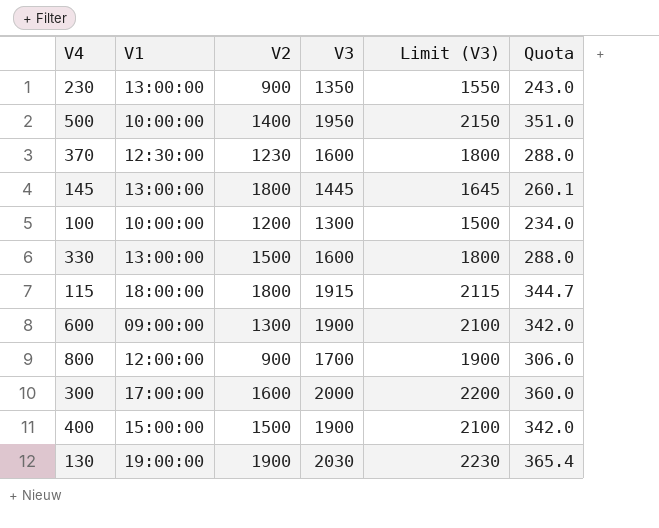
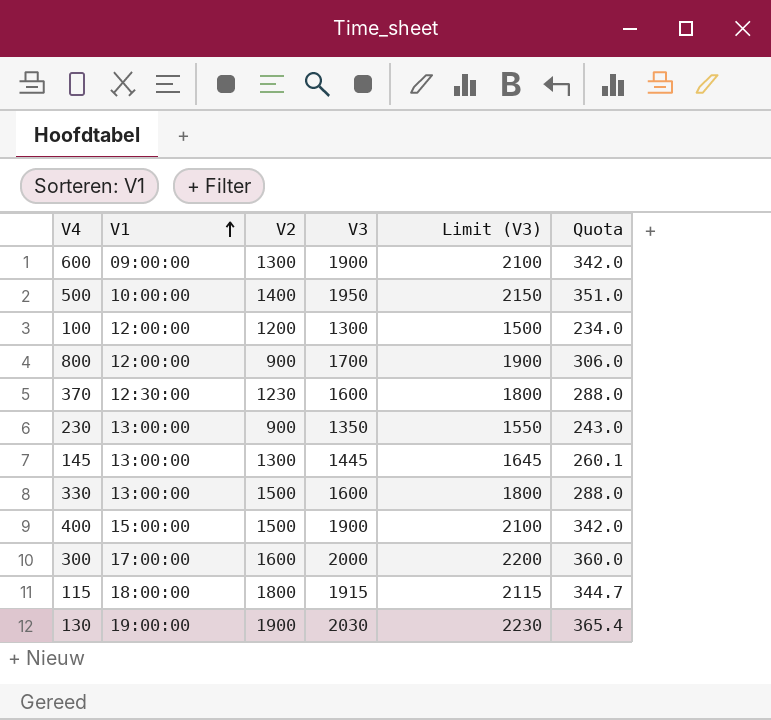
row order: none -> V1 ascending
100 | V1: 10:00:00 -> 12:00:00
145 | V2: 1800 -> 1300

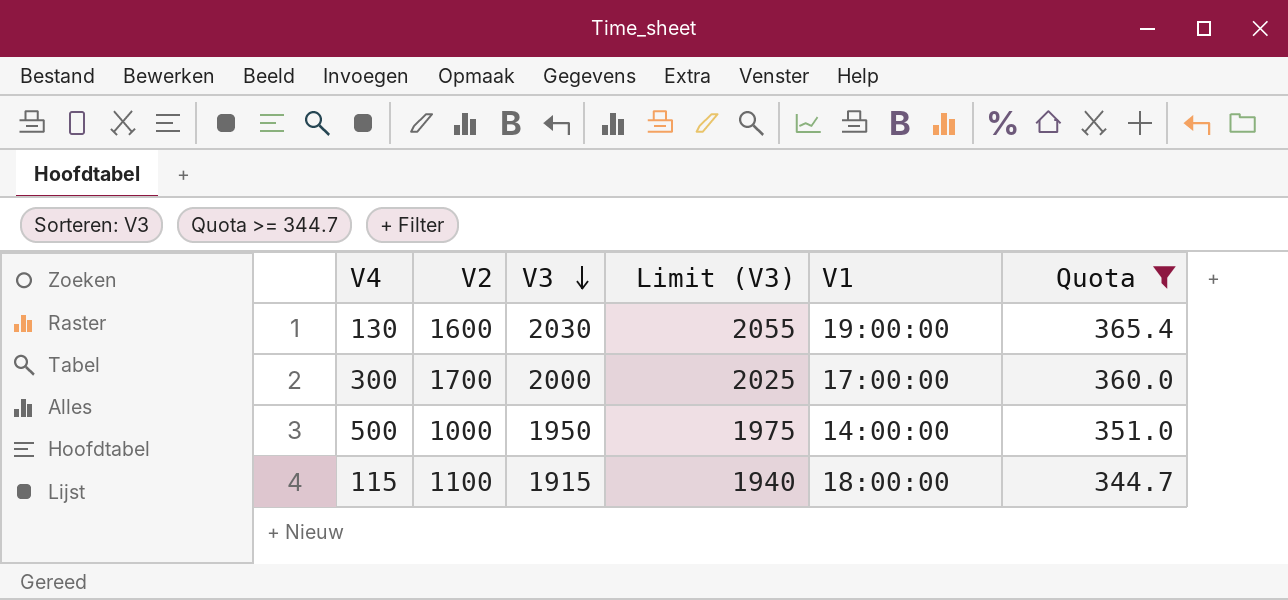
filter: none -> Quota >= 344.7
row order: V1 ascending -> V3 descending
column Limit (V3) | formula: [V3] + 200 -> [V3] + 25
column V1 | position: 2 -> 5
130 | V2: 1900 -> 1600
300 | V2: 1600 -> 1700
500 | V2: 1400 -> 1000
500 | V1: 10:00:00 -> 14:00:00
115 | V2: 1800 -> 1100

